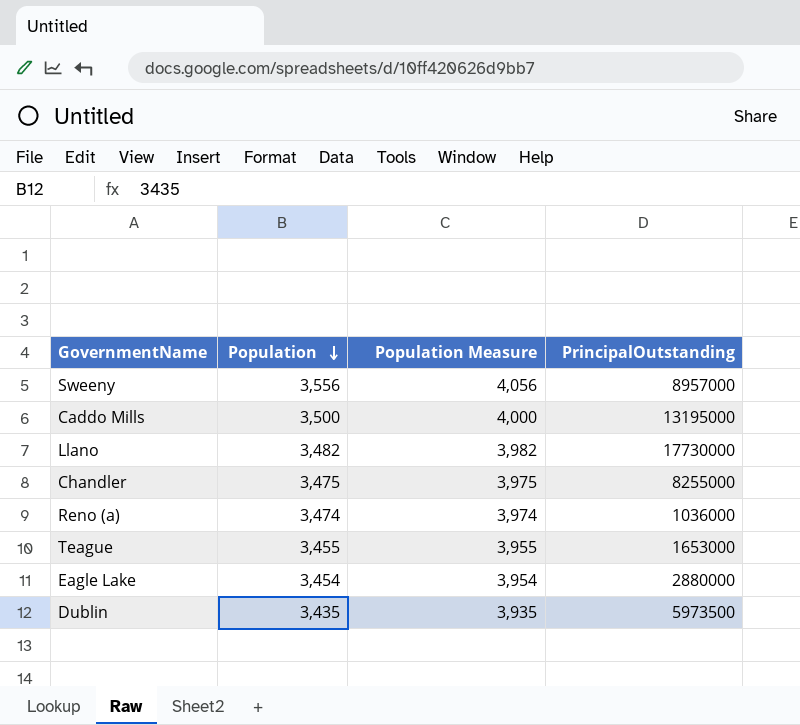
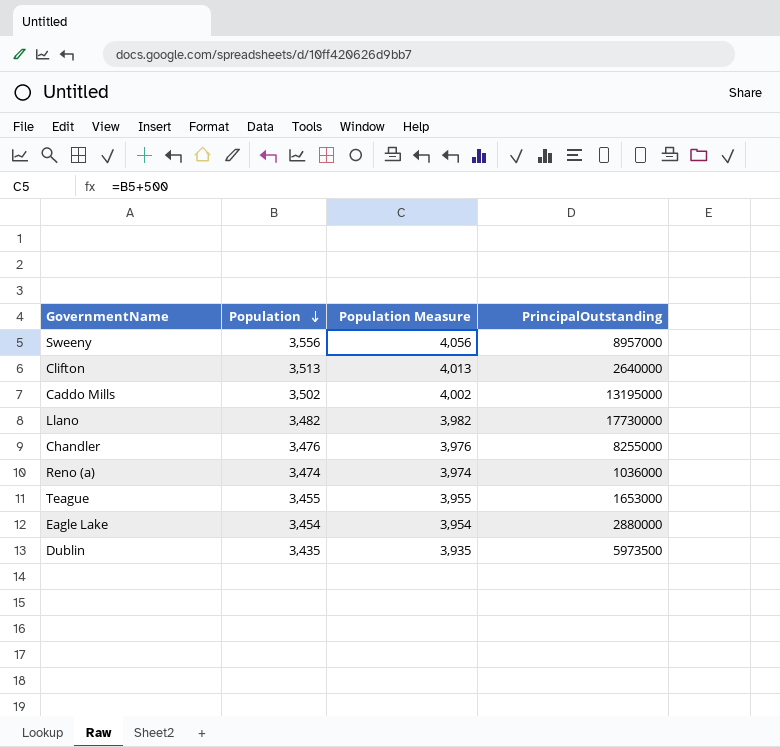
row Clifton: none -> 3,513 | 4,013 | 2640000
Caddo Mills | Population: 3,500 -> 3,502
Caddo Mills | Population Measure: 4,000 -> 4,002
Chandler | Population: 3,475 -> 3,476
Chandler | Population Measure: 3,975 -> 3,976

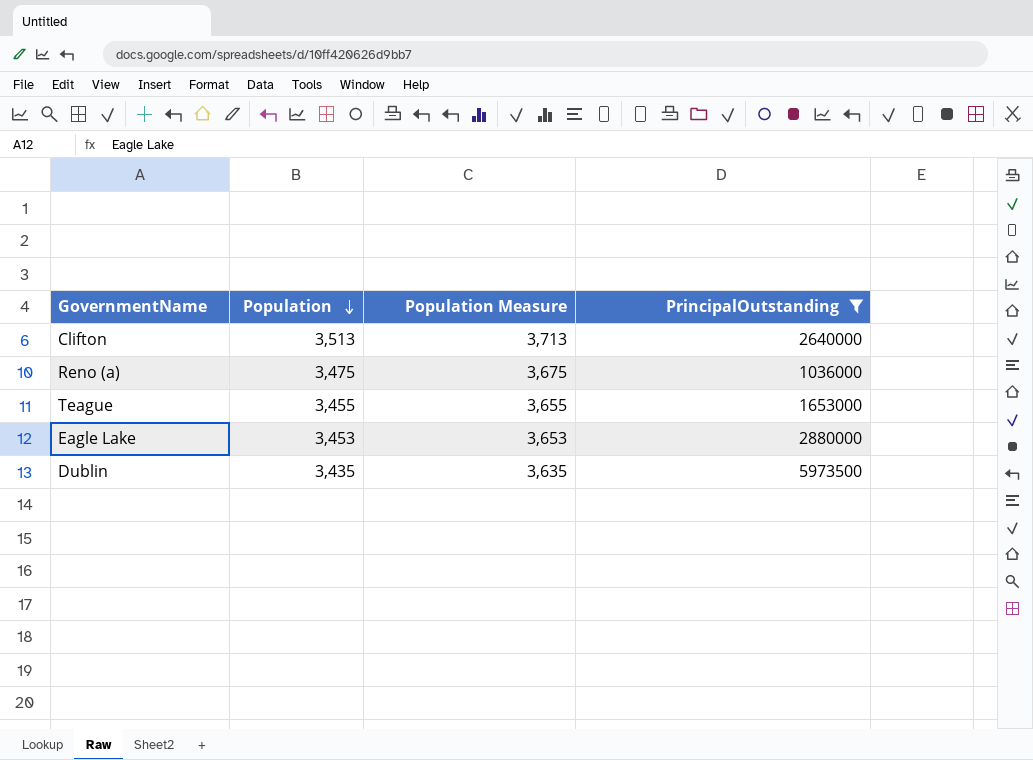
filter: none -> PrincipalOutstanding <= 5973500
column Population Measure | formula: [Population] + 500 -> [Population] + 200
Reno (a) | Population: 3,474 -> 3,475
Eagle Lake | Population: 3,454 -> 3,453

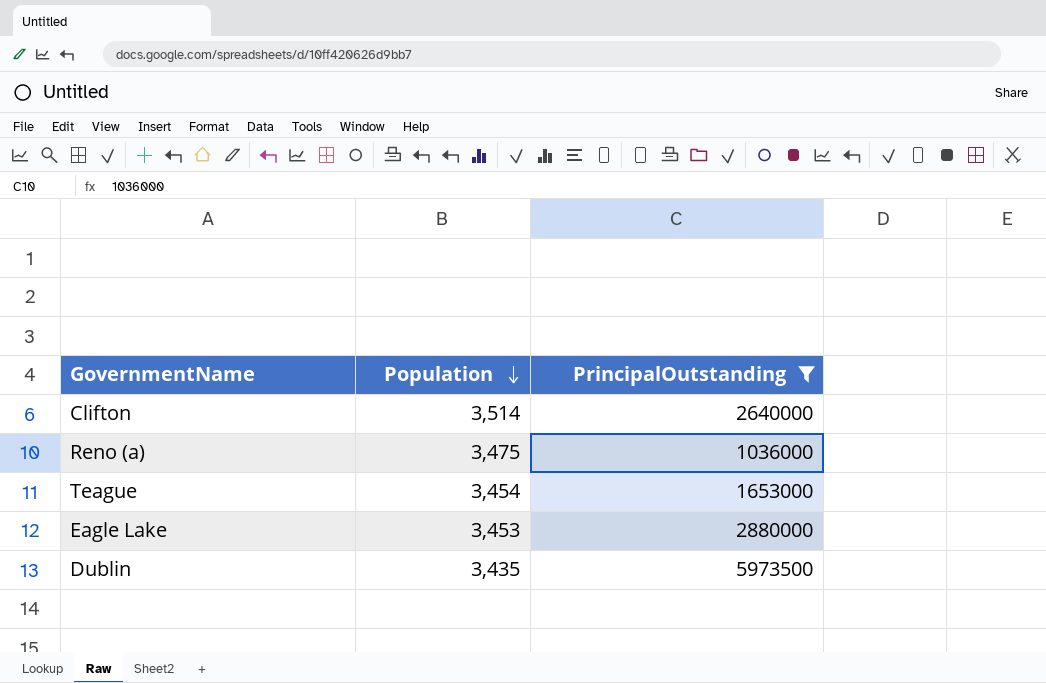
column Population Measure | formula: [Population] + 200 -> none
Clifton | Population: 3,513 -> 3,514
Teague | Population: 3,455 -> 3,454

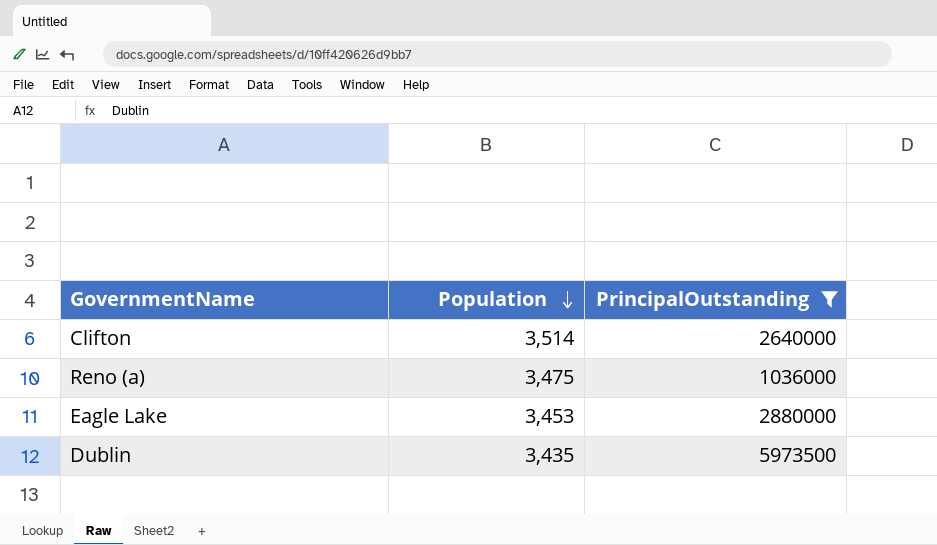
row Teague: 3,454 | 1653000 -> none

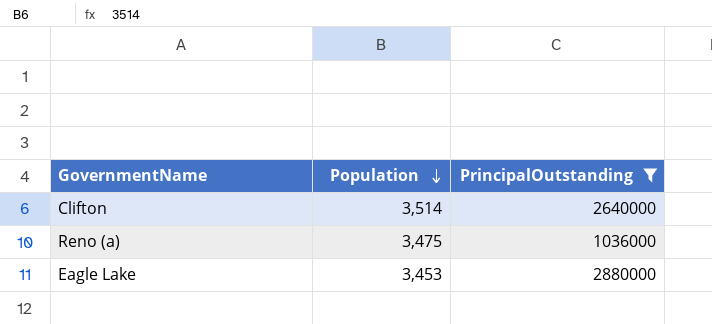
row Dublin: 3,435 | 5973500 -> none

